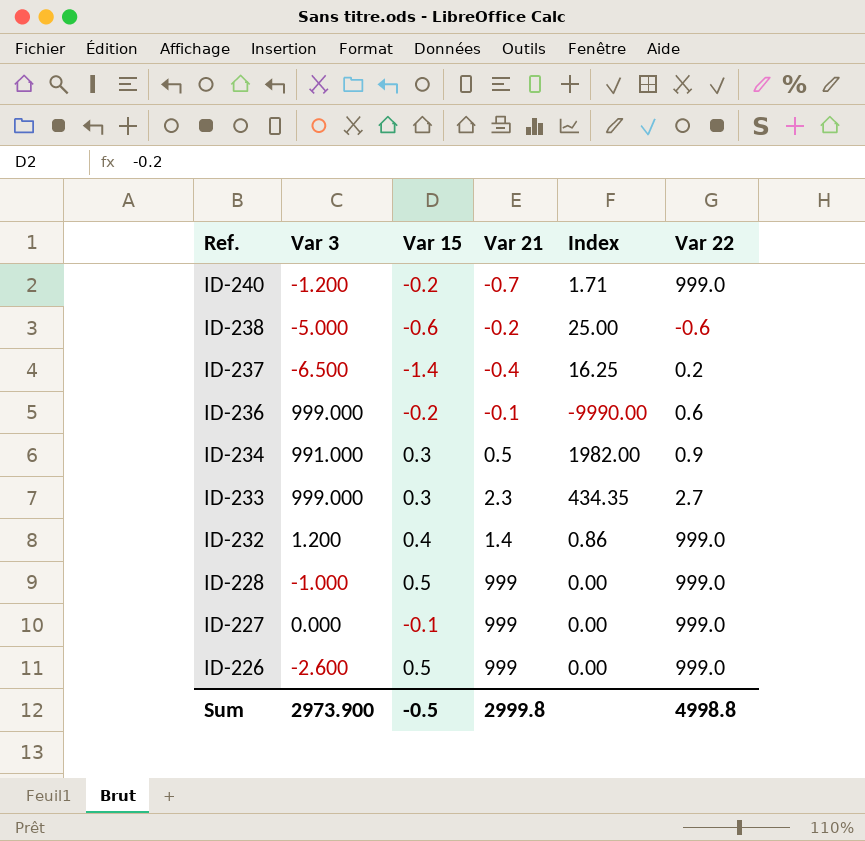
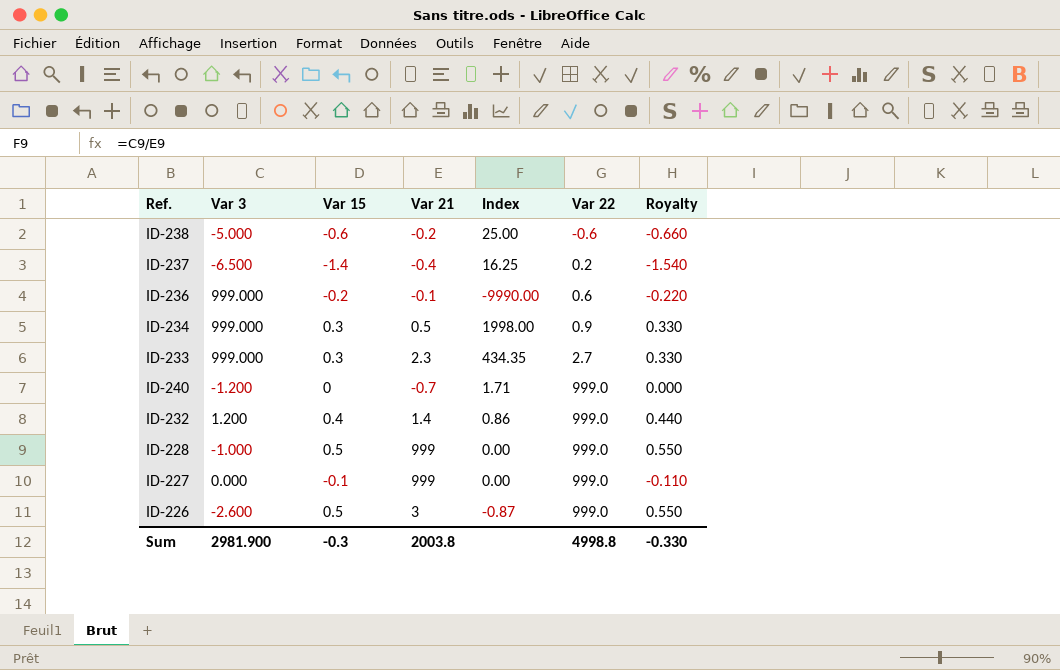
row order: Ref. descending -> Var 22 ascending
column Royalty | formula: none -> [Var 15] * 1.1
ID-234 | Var 3: 991.000 -> 999.000
ID-234 | Index: 1982.00 -> 1998.00
ID-240 | Var 15: -0.2 -> 0
ID-226 | Var 21: 999 -> 3
ID-226 | Index: 0.00 -> -0.87
Sum | Var 3: 2973.900 -> 2981.900
Sum | Var 15: -0.5 -> -0.3
Sum | Var 21: 2999.8 -> 2003.8

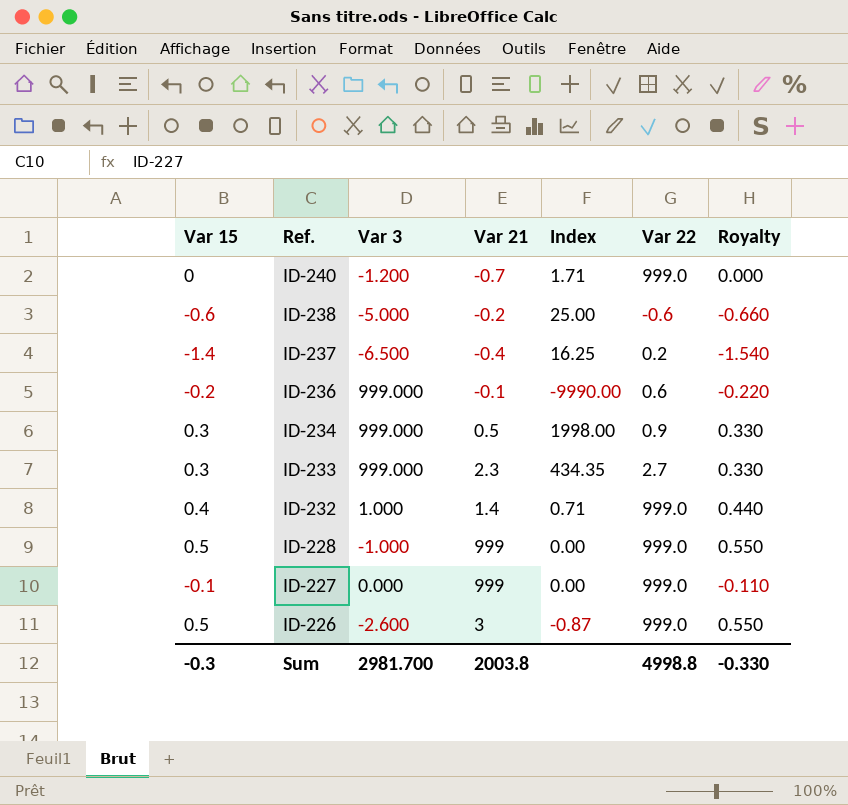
row order: Var 22 ascending -> Ref. descending
column Var 15 | position: 3 -> 1
ID-232 | Var 3: 1.200 -> 1.000
ID-232 | Index: 0.86 -> 0.71
Sum | Var 3: 2981.900 -> 2981.700

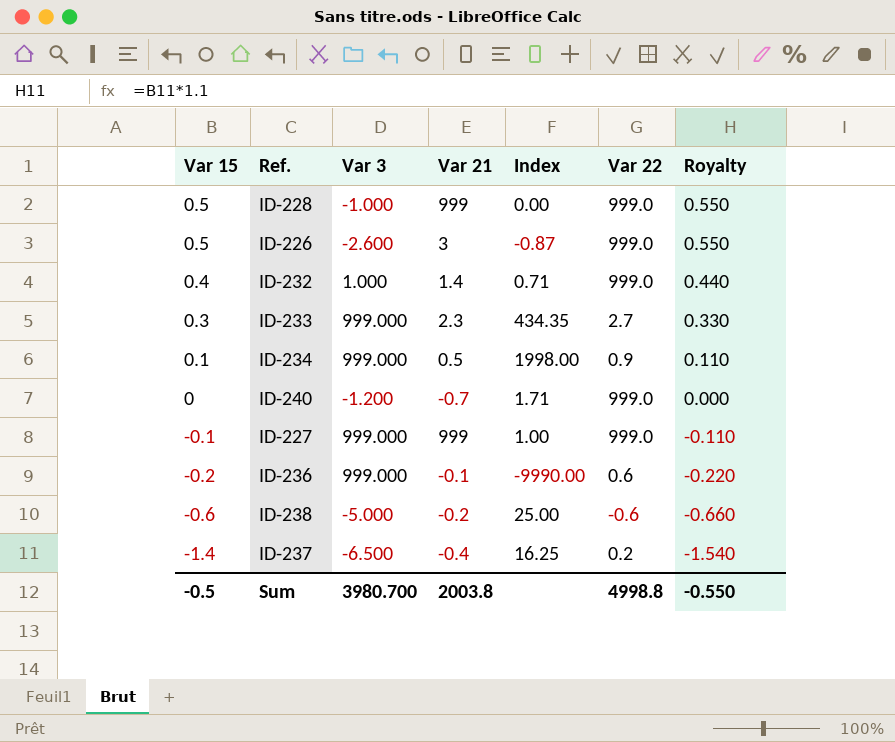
row order: Ref. descending -> Var 15 descending
ID-234 | Var 15: 0.3 -> 0.1
ID-234 | Royalty: 0.330 -> 0.110
ID-227 | Var 3: 0.000 -> 999.000
ID-227 | Index: 0.00 -> 1.00
Sum | Var 15: -0.3 -> -0.5
Sum | Var 3: 2981.700 -> 3980.700
Sum | Royalty: -0.330 -> -0.550

